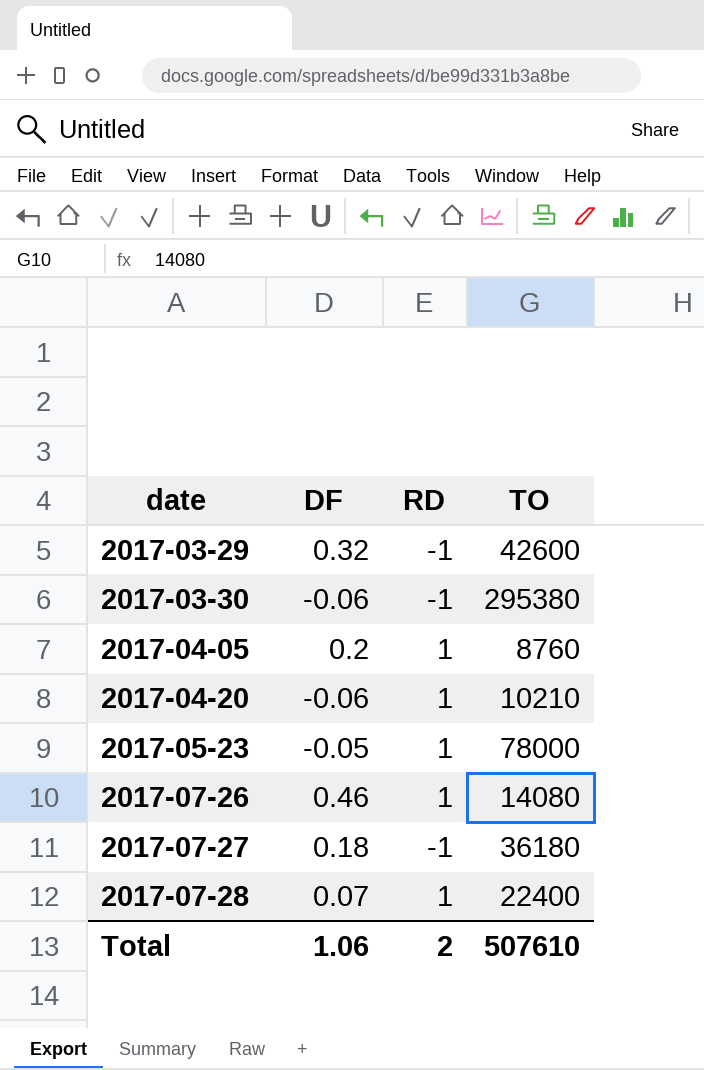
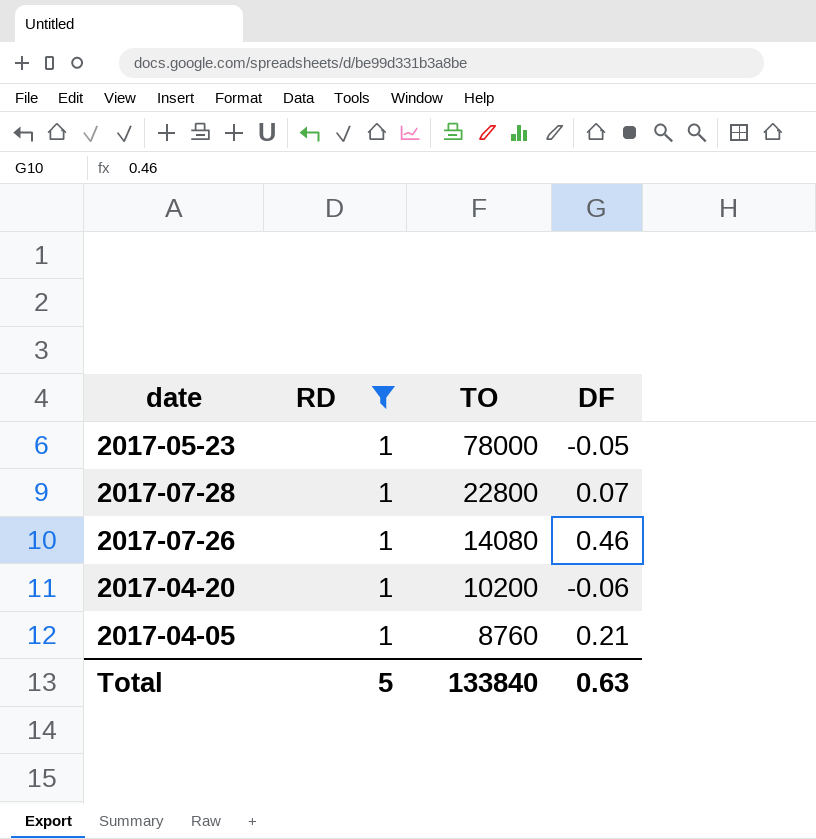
filter: none -> RD = 1
row order: date ascending -> TO descending
column DF | position: 2 -> 4
2017-07-28 | TO: 22400 -> 22800
2017-04-20 | TO: 10210 -> 10200
2017-04-05 | DF: 0.2 -> 0.21
Total | RD: 2 -> 5
Total | TO: 507610 -> 133840
Total | DF: 1.06 -> 0.63

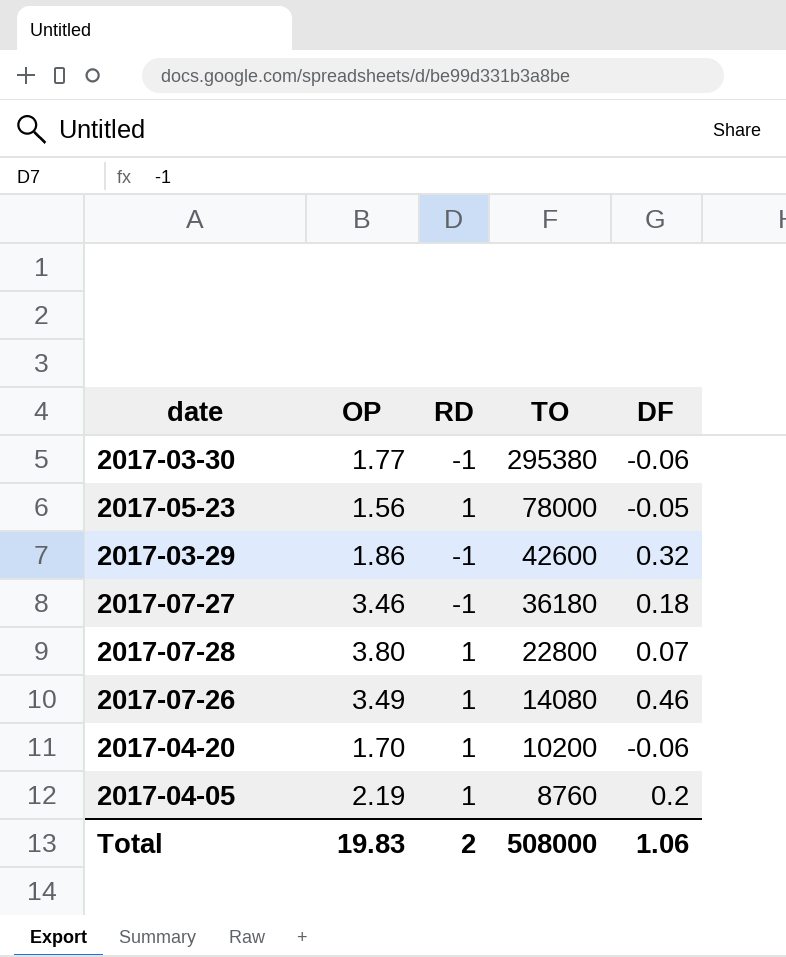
filter: RD = 1 -> none
column OP | position: none -> 2
2017-04-05 | DF: 0.21 -> 0.2
Total | RD: 5 -> 2
Total | TO: 133840 -> 508000
Total | DF: 0.63 -> 1.06

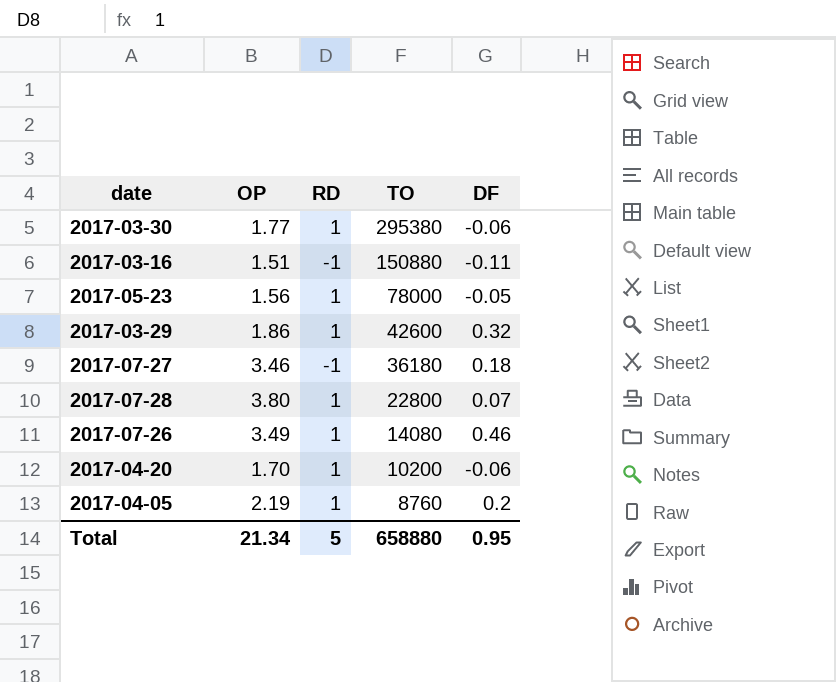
2017-03-30 | RD: -1 -> 1
row 2017-03-16: none -> 1.51 | -1 | 150880 | -0.11
2017-03-29 | RD: -1 -> 1
Total | OP: 19.83 -> 21.34
Total | RD: 2 -> 5
Total | TO: 508000 -> 658880
Total | DF: 1.06 -> 0.95

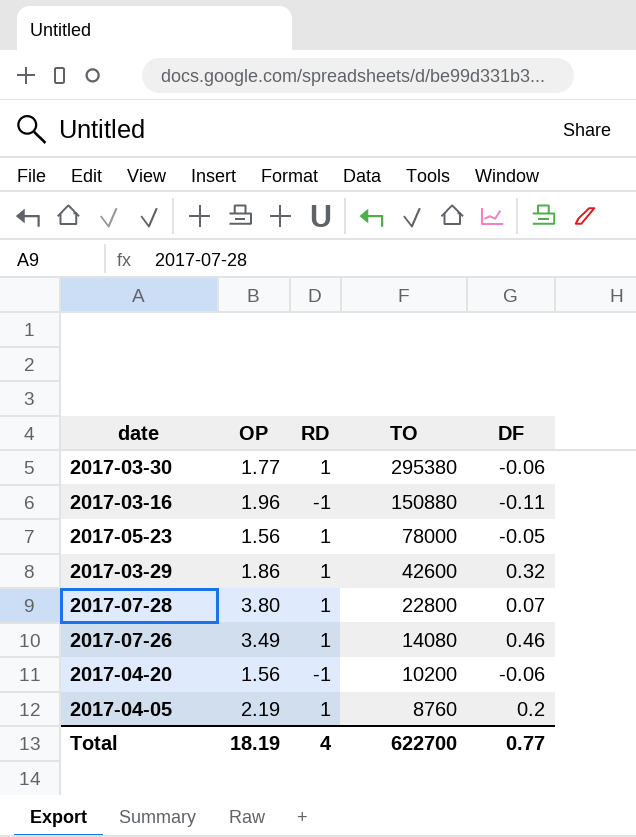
row 2017-07-27: 3.46 | -1 | 36180 | 0.18 -> none
2017-03-16 | OP: 1.51 -> 1.96
2017-04-20 | OP: 1.70 -> 1.56
2017-04-20 | RD: 1 -> -1
Total | OP: 21.34 -> 18.19
Total | RD: 5 -> 4
Total | TO: 658880 -> 622700
Total | DF: 0.95 -> 0.77

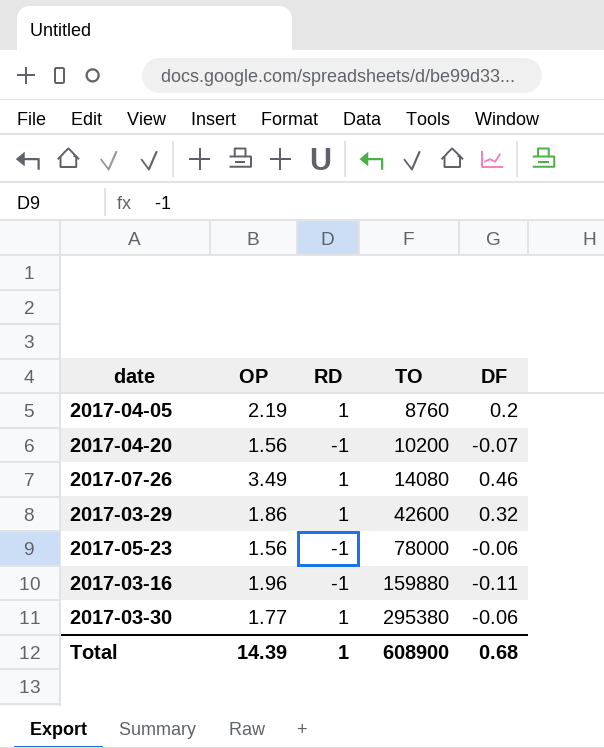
row order: TO descending -> TO ascending
row 2017-07-28: 3.80 | 1 | 22800 | 0.07 -> none
2017-04-20 | DF: -0.06 -> -0.07
2017-05-23 | RD: 1 -> -1
2017-05-23 | DF: -0.05 -> -0.06
2017-03-16 | TO: 150880 -> 159880
Total | OP: 18.19 -> 14.39
Total | RD: 4 -> 1
Total | TO: 622700 -> 608900
Total | DF: 0.77 -> 0.68

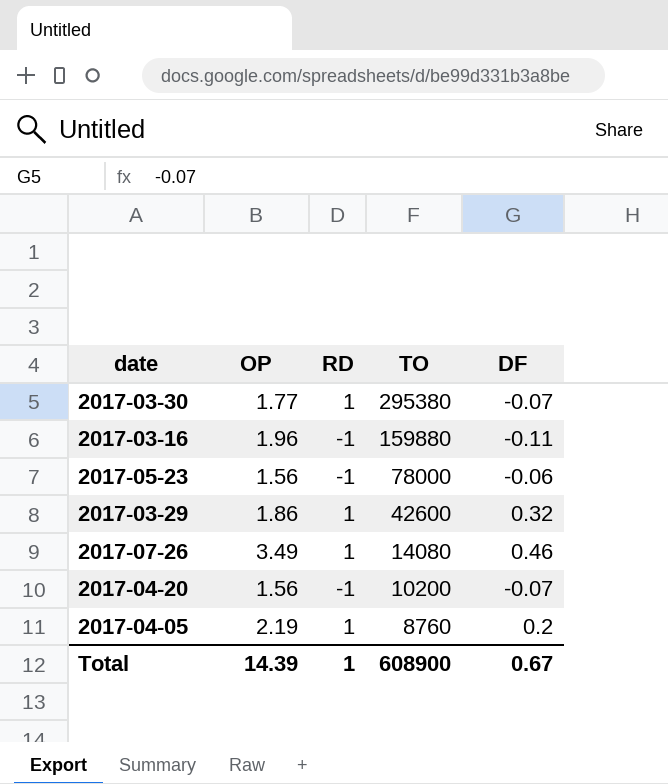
row order: TO ascending -> TO descending
2017-03-30 | DF: -0.06 -> -0.07
Total | DF: 0.68 -> 0.67

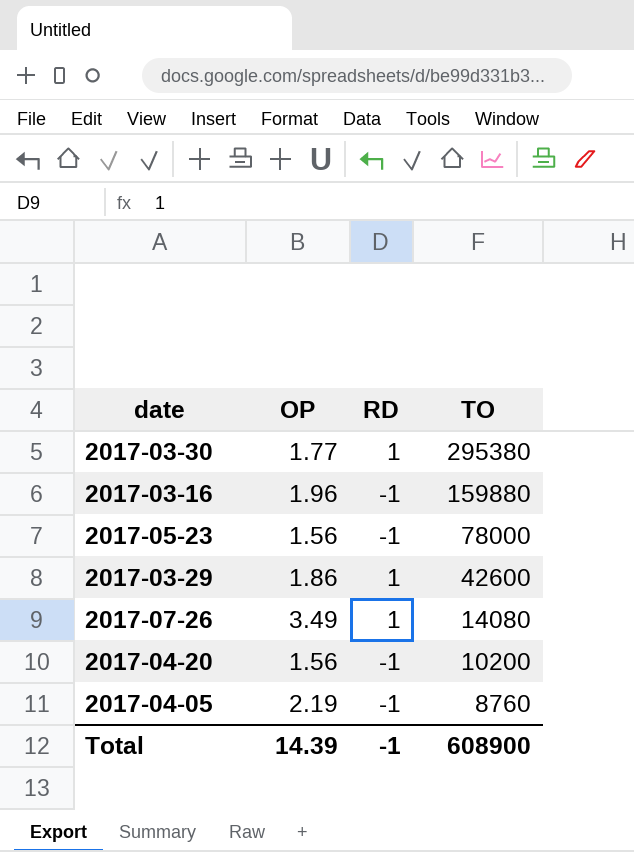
column DF | position: 5 -> none
2017-04-05 | RD: 1 -> -1
Total | RD: 1 -> -1

